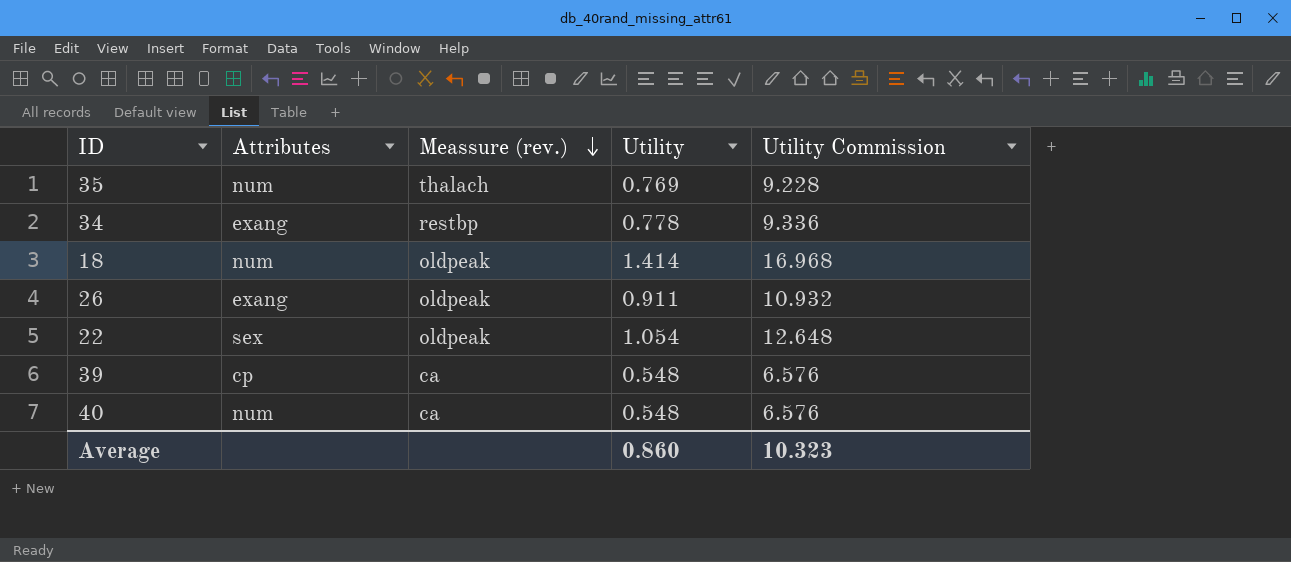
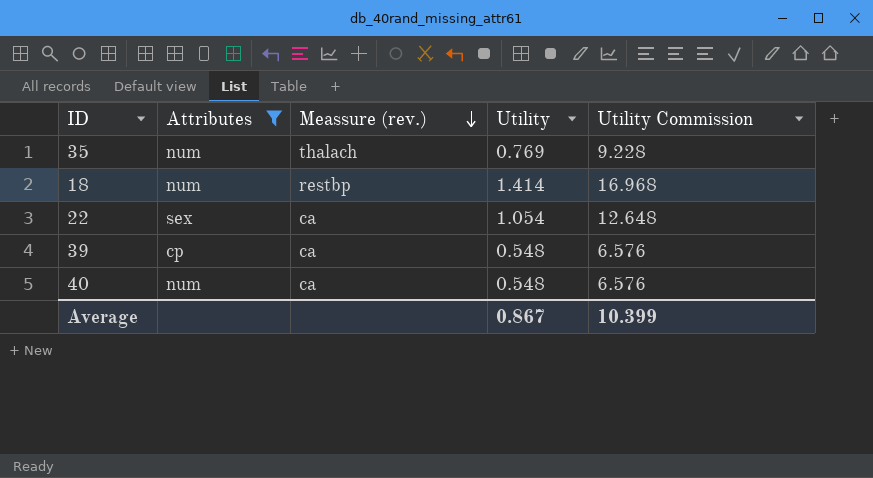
filter: none -> Attributes != exang
18 | Meassure (rev.): oldpeak -> restbp
22 | Meassure (rev.): oldpeak -> ca
Average | Utility: 0.860 -> 0.867
Average | Utility Commission: 10.323 -> 10.399

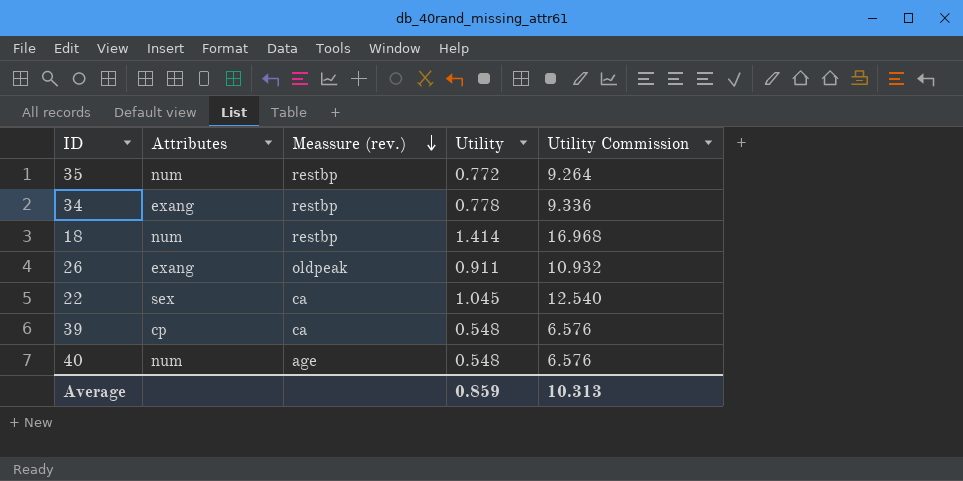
filter: Attributes != exang -> none
35 | Meassure (rev.): thalach -> restbp
35 | Utility: 0.769 -> 0.772
35 | Utility Commission: 9.228 -> 9.264
22 | Utility: 1.054 -> 1.045
22 | Utility Commission: 12.648 -> 12.540
40 | Meassure (rev.): ca -> age
Average | Utility: 0.867 -> 0.859
Average | Utility Commission: 10.399 -> 10.313

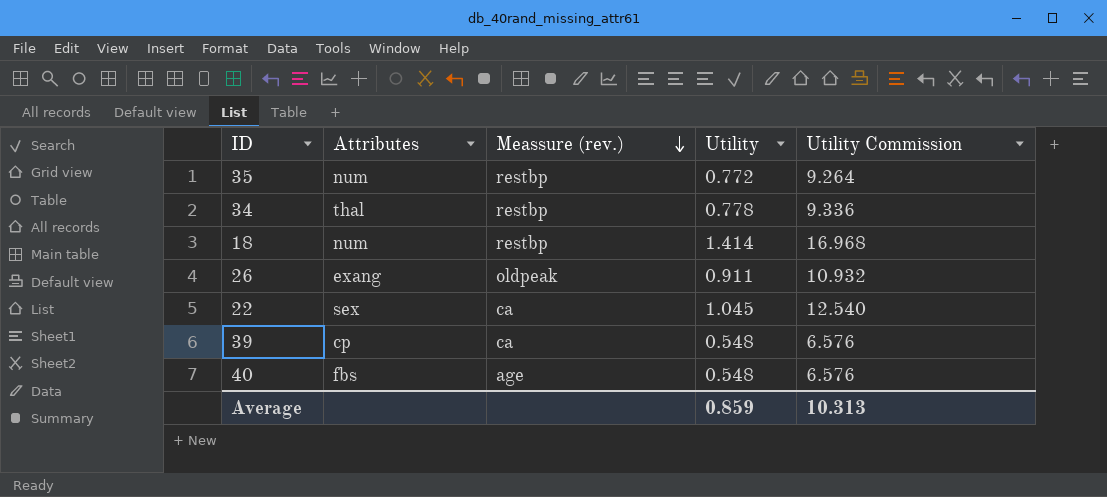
34 | Attributes: exang -> thal
40 | Attributes: num -> fbs

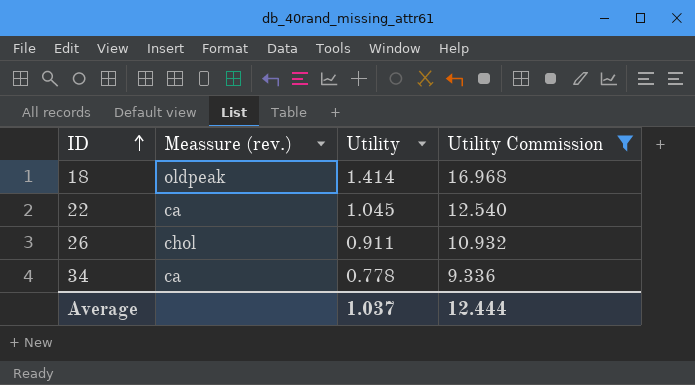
filter: none -> Utility Commission >= 9.336
row order: Meassure (rev.) descending -> ID ascending
column Attributes | position: 2 -> none
18 | Meassure (rev.): restbp -> oldpeak
26 | Meassure (rev.): oldpeak -> chol
34 | Meassure (rev.): restbp -> ca
Average | Utility: 0.859 -> 1.037
Average | Utility Commission: 10.313 -> 12.444

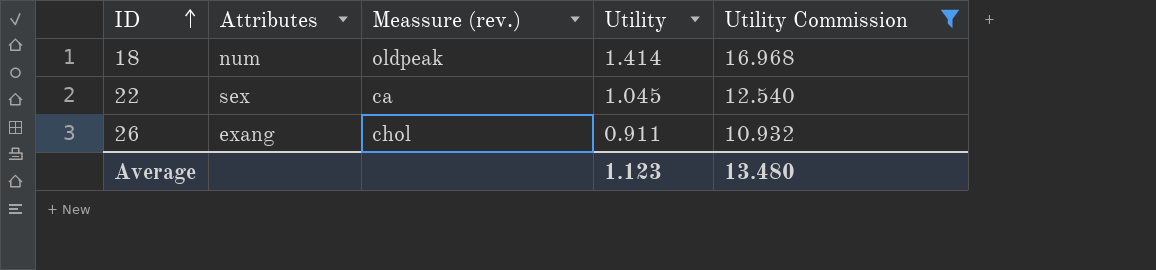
column Attributes | position: none -> 2
row 34: ca | 0.778 | 9.336 -> none
Average | Utility: 1.037 -> 1.123
Average | Utility Commission: 12.444 -> 13.480

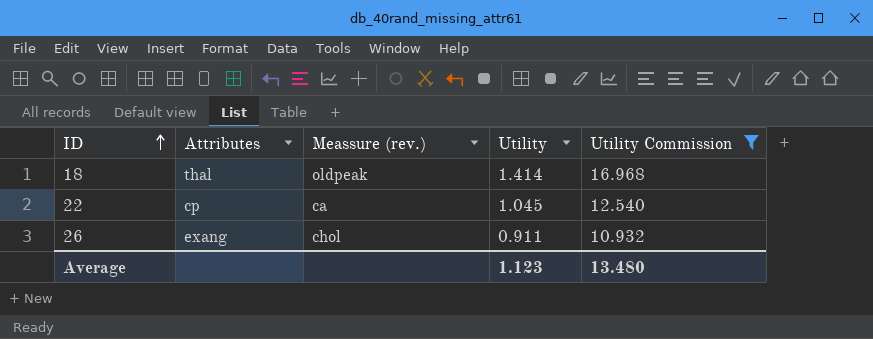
18 | Attributes: num -> thal
22 | Attributes: sex -> cp

